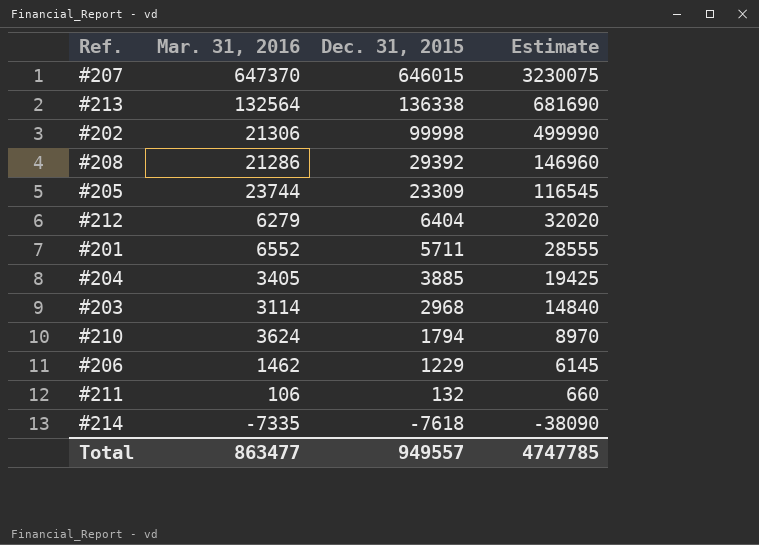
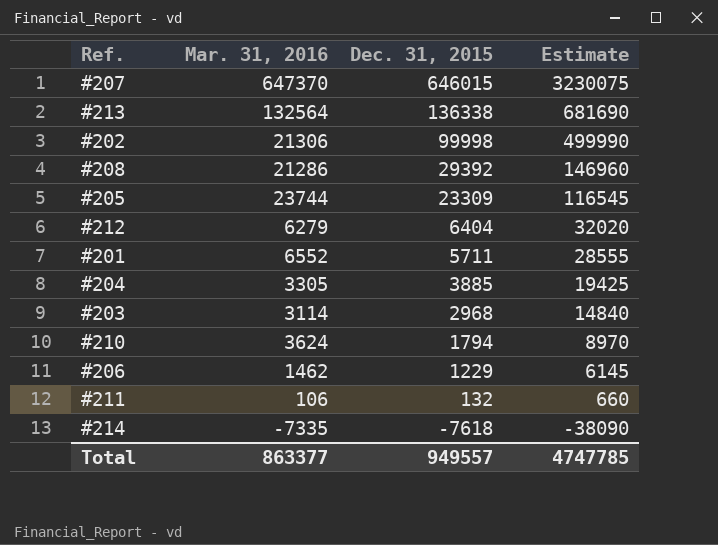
#204 | Mar. 31, 2016: 3405 -> 3305
Total | Mar. 31, 2016: 863477 -> 863377

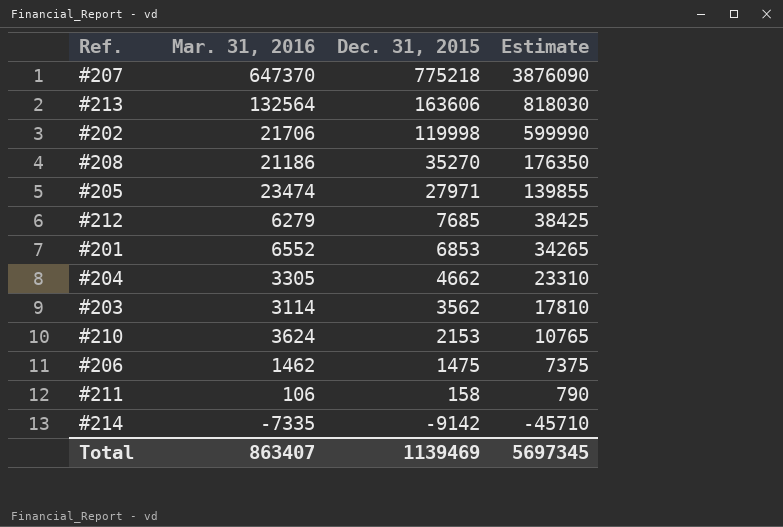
#207 | Dec. 31, 2015: 646015 -> 775218
#207 | Estimate: 3230075 -> 3876090
#213 | Dec. 31, 2015: 136338 -> 163606
#213 | Estimate: 681690 -> 818030
#202 | Mar. 31, 2016: 21306 -> 21706
#202 | Dec. 31, 2015: 99998 -> 119998
#202 | Estimate: 499990 -> 599990
#208 | Mar. 31, 2016: 21286 -> 21186
#208 | Dec. 31, 2015: 29392 -> 35270
#208 | Estimate: 146960 -> 176350
#205 | Mar. 31, 2016: 23744 -> 23474
#205 | Dec. 31, 2015: 23309 -> 27971
#205 | Estimate: 116545 -> 139855
#212 | Dec. 31, 2015: 6404 -> 7685
#212 | Estimate: 32020 -> 38425
#201 | Dec. 31, 2015: 5711 -> 6853
#201 | Estimate: 28555 -> 34265
#204 | Dec. 31, 2015: 3885 -> 4662
#204 | Estimate: 19425 -> 23310
#203 | Dec. 31, 2015: 2968 -> 3562
#203 | Estimate: 14840 -> 17810
#210 | Dec. 31, 2015: 1794 -> 2153
#210 | Estimate: 8970 -> 10765
#206 | Dec. 31, 2015: 1229 -> 1475
#206 | Estimate: 6145 -> 7375
#211 | Dec. 31, 2015: 132 -> 158
#211 | Estimate: 660 -> 790
#214 | Dec. 31, 2015: -7618 -> -9142
#214 | Estimate: -38090 -> -45710
Total | Mar. 31, 2016: 863377 -> 863407
Total | Dec. 31, 2015: 949557 -> 1139469
Total | Estimate: 4747785 -> 5697345

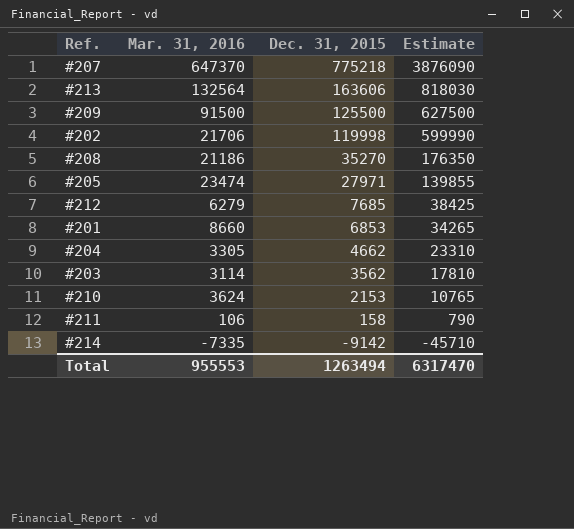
row #206: 1462 | 1475 | 7375 -> none
row #209: none -> 91500 | 125500 | 627500
#201 | Mar. 31, 2016: 6552 -> 8660
Total | Mar. 31, 2016: 863407 -> 955553
Total | Dec. 31, 2015: 1139469 -> 1263494
Total | Estimate: 5697345 -> 6317470

